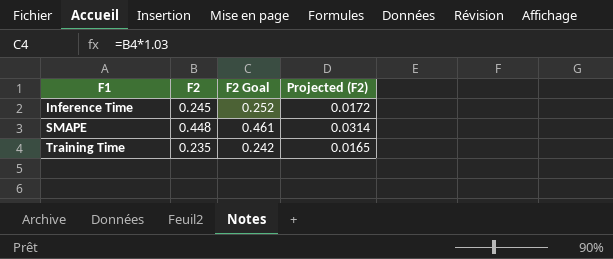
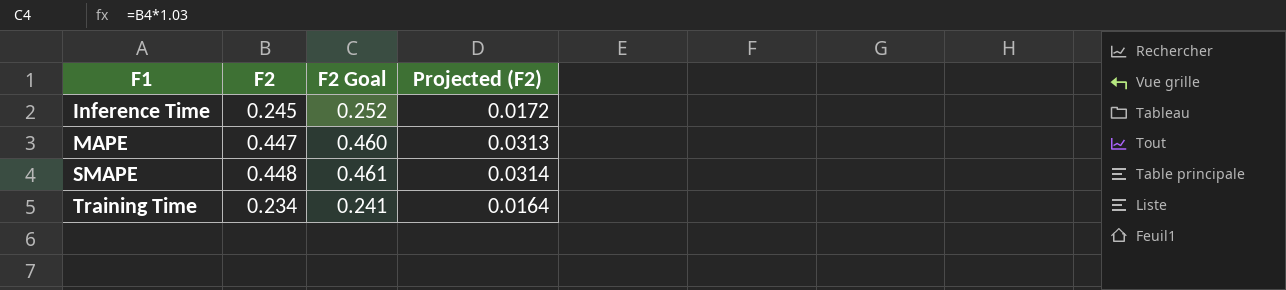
row MAPE: none -> 0.447 | 0.460 | 0.0313
Training Time | F2: 0.235 -> 0.234
Training Time | F2 Goal: 0.242 -> 0.241
Training Time | Projected (F2): 0.0165 -> 0.0164

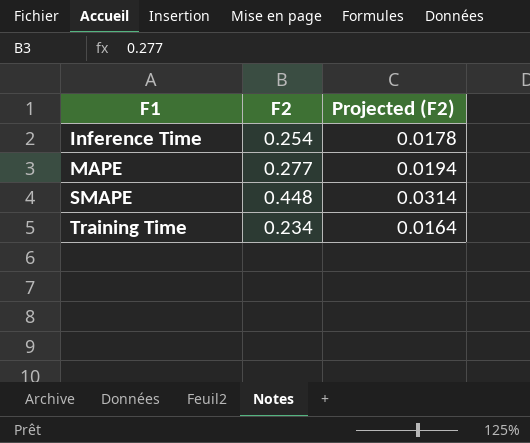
column F2 Goal | formula: [F2] * 1.03 -> none
Inference Time | F2: 0.245 -> 0.254
Inference Time | Projected (F2): 0.0172 -> 0.0178
MAPE | F2: 0.447 -> 0.277
MAPE | Projected (F2): 0.0313 -> 0.0194

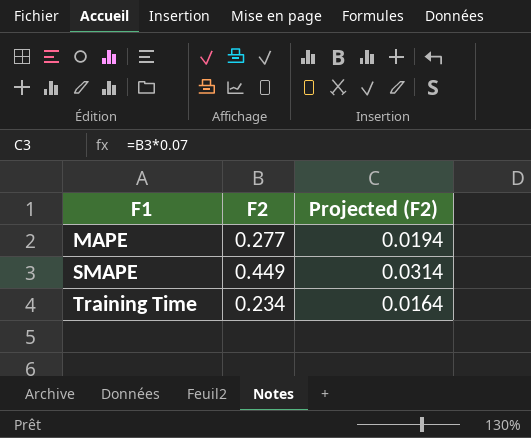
row Inference Time: 0.254 | 0.0178 -> none
SMAPE | F2: 0.448 -> 0.449

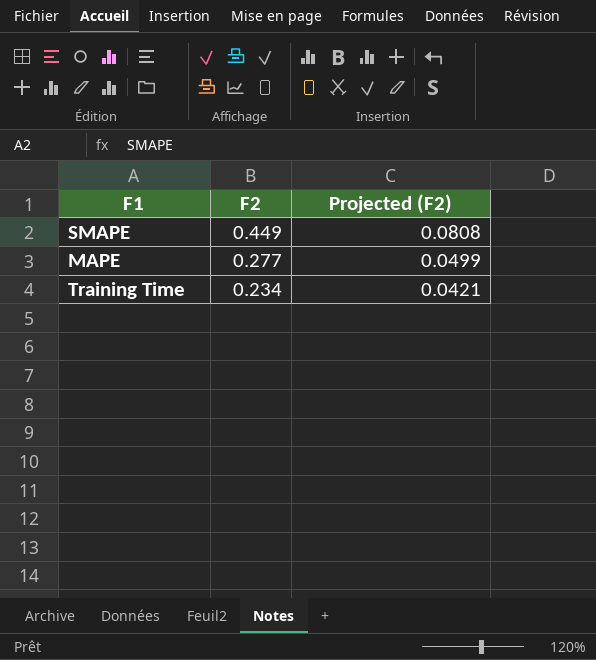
row order: F1 ascending -> F2 descending
column Projected (F2) | formula: [F2] * 0.07 -> [F2] * 0.18

